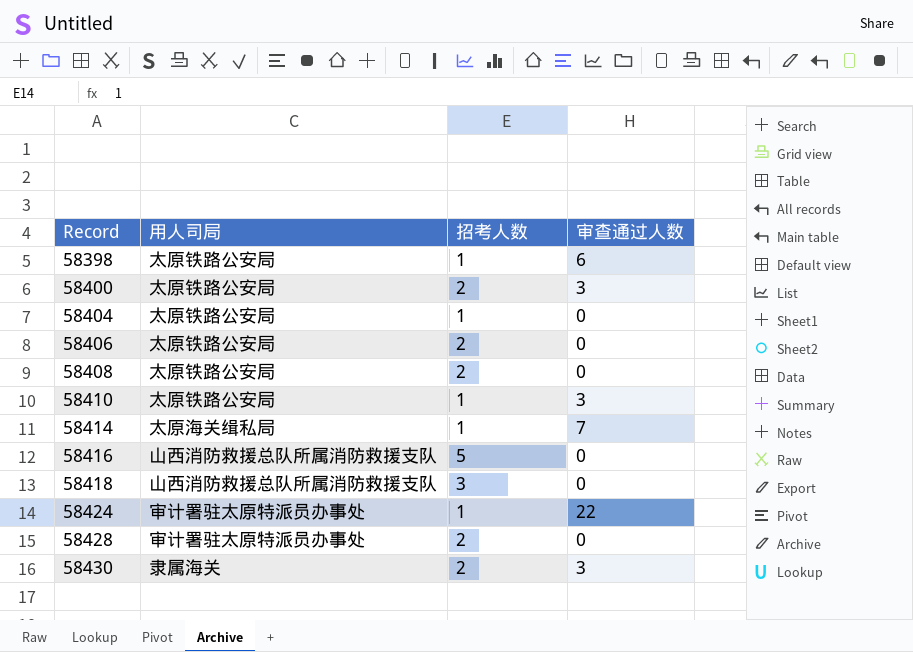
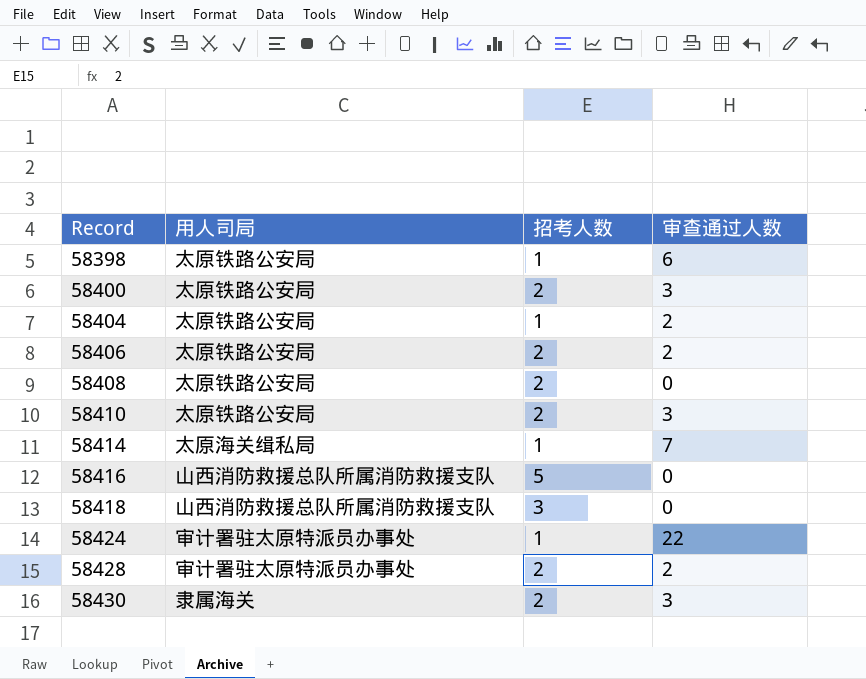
58404 | 审查通过人数: 0 -> 2
58406 | 审查通过人数: 0 -> 2
58410 | 招考人数: 1 -> 2
58428 | 审查通过人数: 0 -> 2

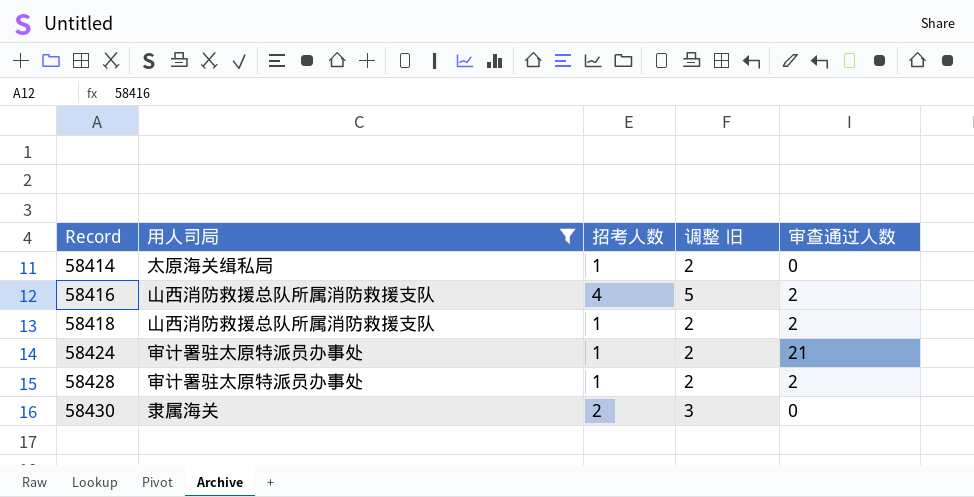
filter: none -> 用人司局 != 太原铁路公安局
column 调整 旧 | formula: none -> [招考人数] + 1
58414 | 审查通过人数: 7 -> 0
58416 | 招考人数: 5 -> 4
58416 | 审查通过人数: 0 -> 2
58418 | 招考人数: 3 -> 1
58418 | 审查通过人数: 0 -> 2
58424 | 审查通过人数: 22 -> 21
58428 | 招考人数: 2 -> 1
58430 | 审查通过人数: 3 -> 0

